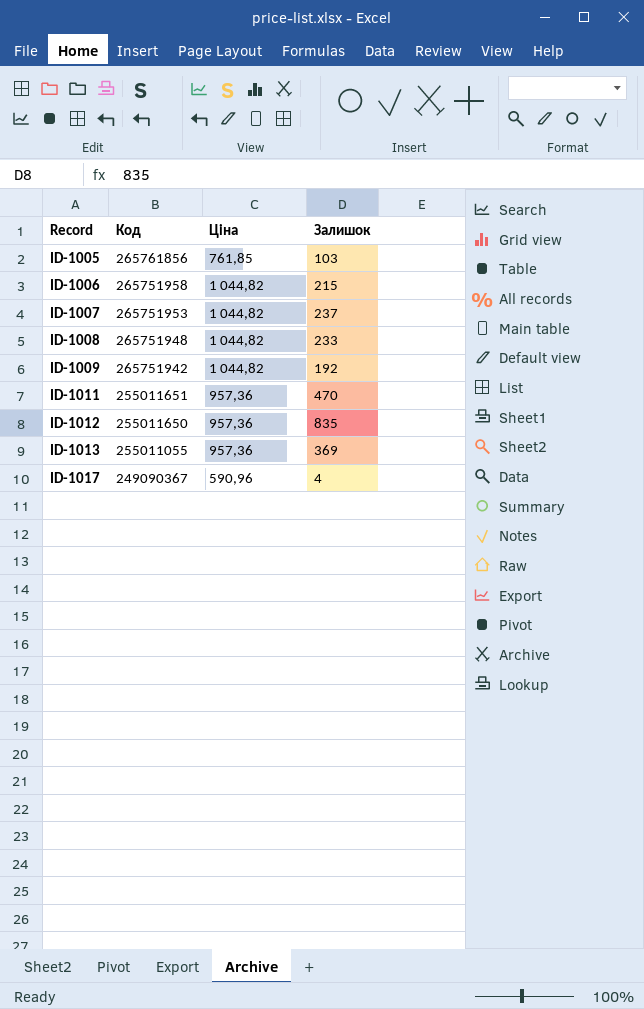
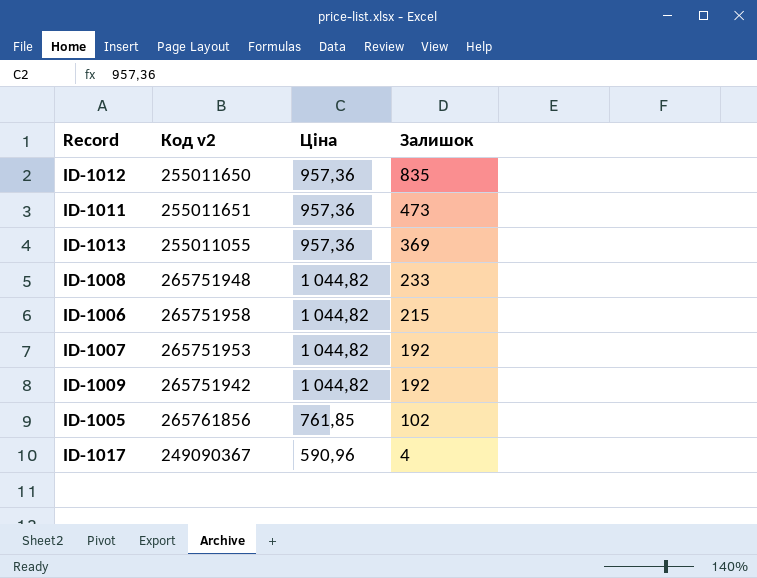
row order: Record ascending -> Залишок descending
column name: Код -> Код v2
ID-1011 | Залишок: 470 -> 473
ID-1007 | Залишок: 237 -> 192
ID-1005 | Залишок: 103 -> 102

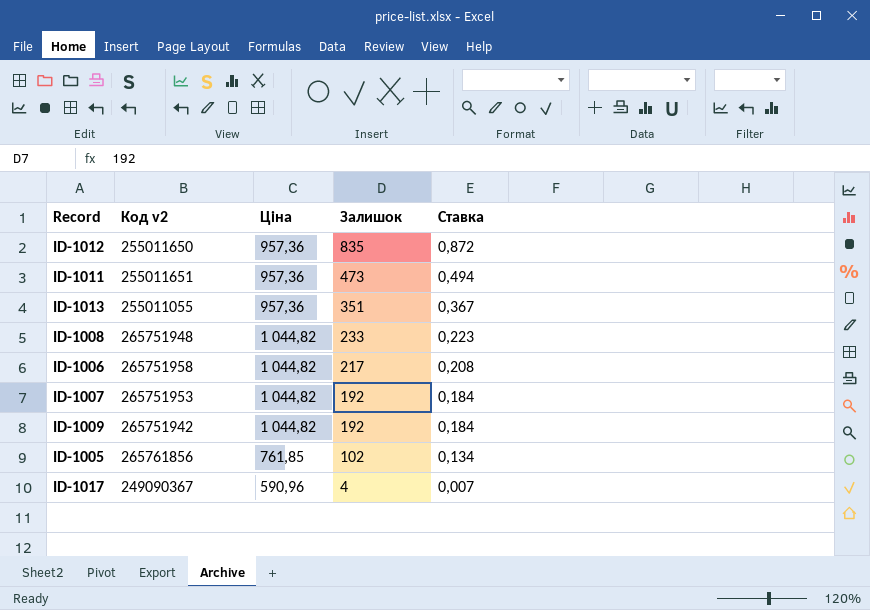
column Ставка | formula: none -> [Залишок] / [Ціна]
ID-1013 | Залишок: 369 -> 351
ID-1006 | Залишок: 215 -> 217

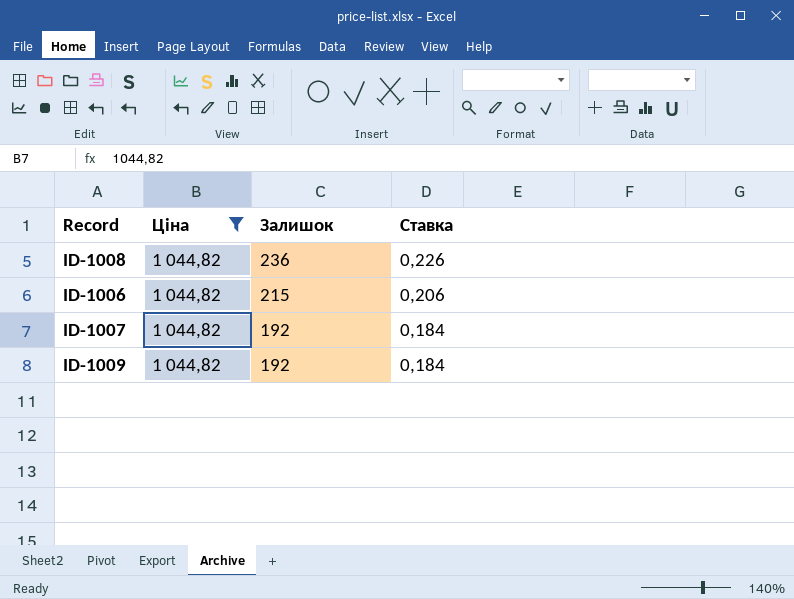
filter: none -> Ціна = 1 044,82
column Код v2 | position: 2 -> none
ID-1008 | Залишок: 233 -> 236
ID-1008 | Ставка: 0,223 -> 0,226
ID-1006 | Залишок: 217 -> 215
ID-1006 | Ставка: 0,208 -> 0,206

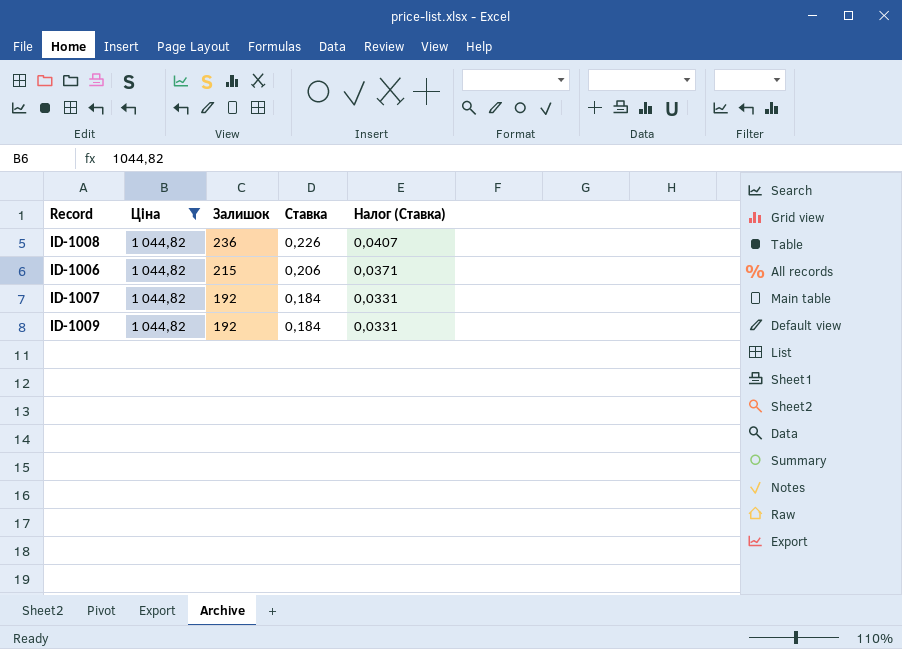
column Налог (Ставка) | formula: none -> [Ставка] * 0,18

